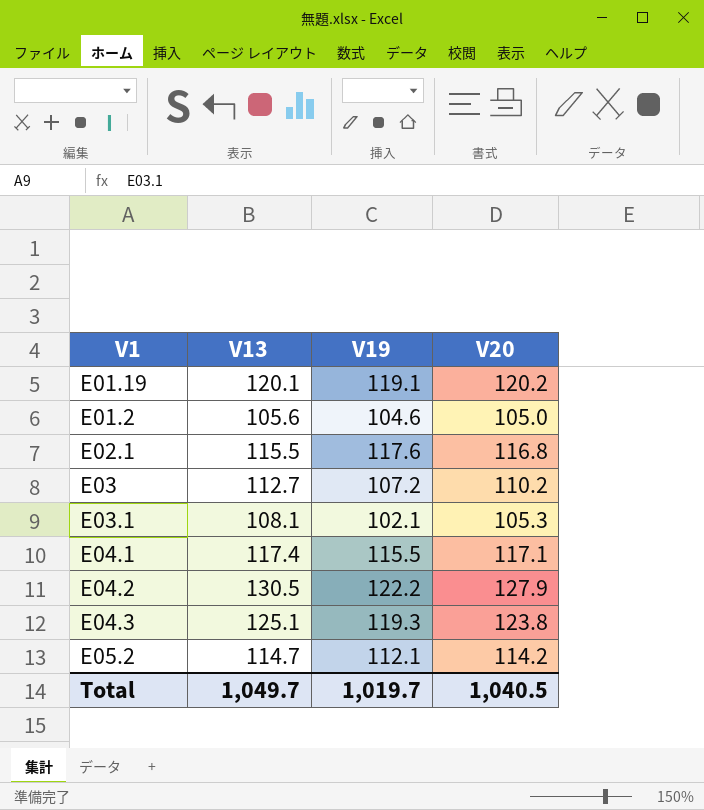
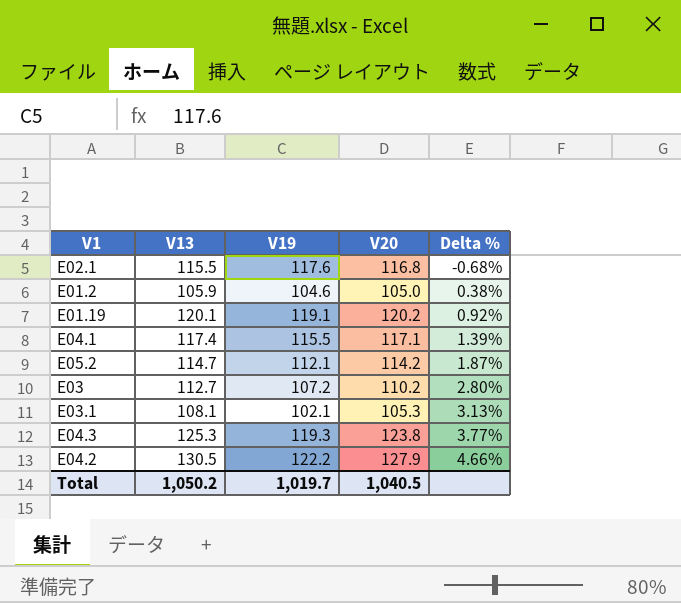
row order: none -> Delta % ascending
column Delta % | formula: none -> ([V20] - [V19]) / [V19]
E01.2 | V13: 105.6 -> 105.9
E04.3 | V13: 125.1 -> 125.3
Total | V13: 1,049.7 -> 1,050.2

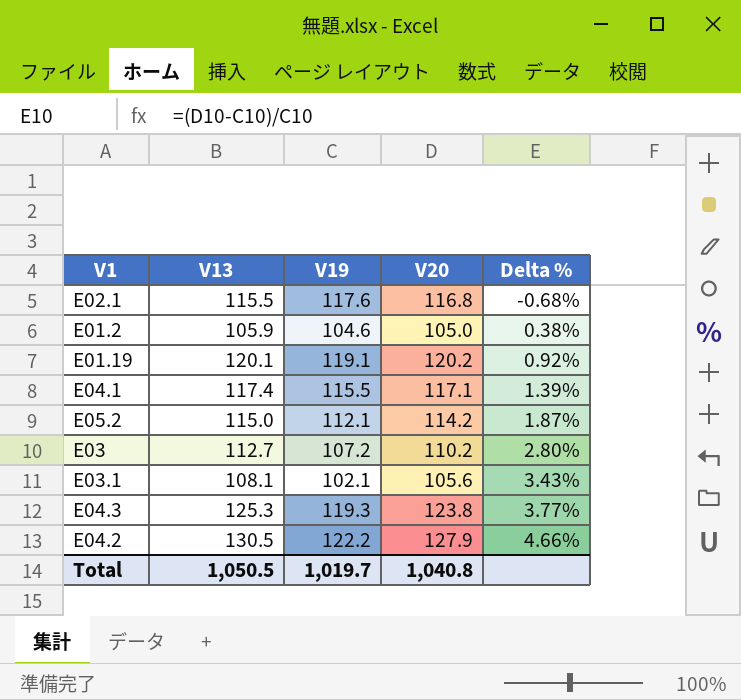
E05.2 | V13: 114.7 -> 115.0
E03.1 | V20: 105.3 -> 105.6
E03.1 | Delta %: 3.13% -> 3.43%
Total | V13: 1,050.2 -> 1,050.5
Total | V20: 1,040.5 -> 1,040.8

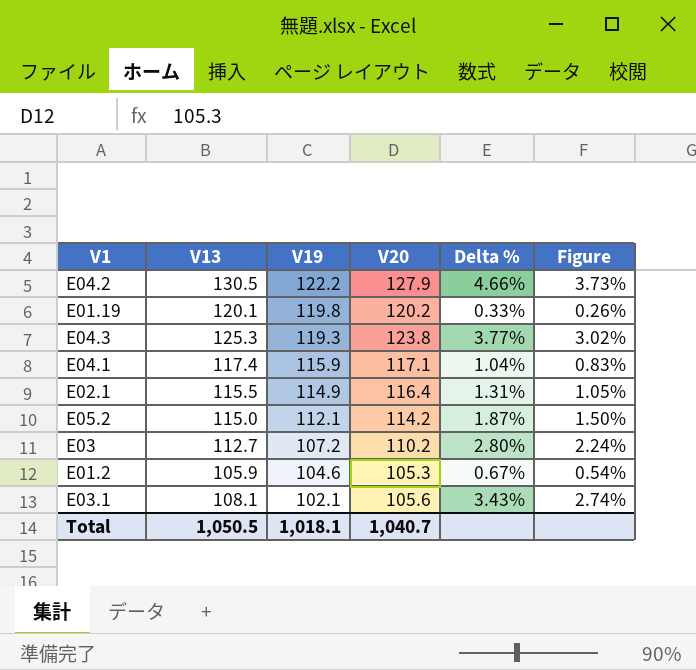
row order: Delta % ascending -> V19 descending
column Figure | formula: none -> [Delta %] * 0.8
E01.19 | V19: 119.1 -> 119.8
E01.19 | Delta %: 0.92% -> 0.33%
E04.1 | V19: 115.5 -> 115.9
E04.1 | Delta %: 1.39% -> 1.04%
E02.1 | V19: 117.6 -> 114.9
E02.1 | V20: 116.8 -> 116.4
E02.1 | Delta %: -0.68% -> 1.31%
E01.2 | V20: 105.0 -> 105.3
E01.2 | Delta %: 0.38% -> 0.67%
Total | V19: 1,019.7 -> 1,018.1
Total | V20: 1,040.8 -> 1,040.7

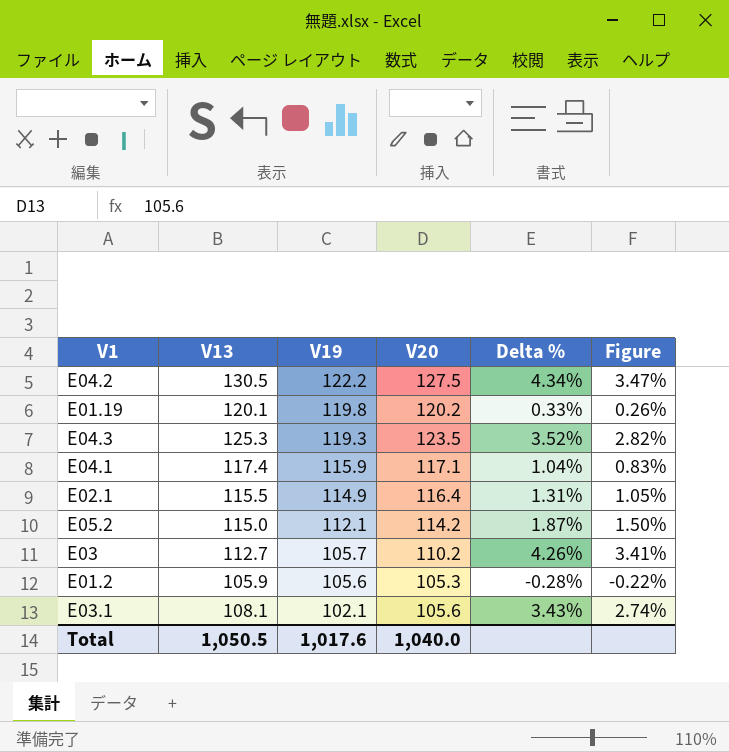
E04.2 | V20: 127.9 -> 127.5
E04.2 | Delta %: 4.66% -> 4.34%
E04.2 | Figure: 3.73% -> 3.47%
E04.3 | V20: 123.8 -> 123.5
E04.3 | Delta %: 3.77% -> 3.52%
E04.3 | Figure: 3.02% -> 2.82%
E03 | V19: 107.2 -> 105.7
E03 | Delta %: 2.80% -> 4.26%
E03 | Figure: 2.24% -> 3.41%
E01.2 | V19: 104.6 -> 105.6
E01.2 | Delta %: 0.67% -> -0.28%
E01.2 | Figure: 0.54% -> -0.22%
Total | V19: 1,018.1 -> 1,017.6
Total | V20: 1,040.7 -> 1,040.0

